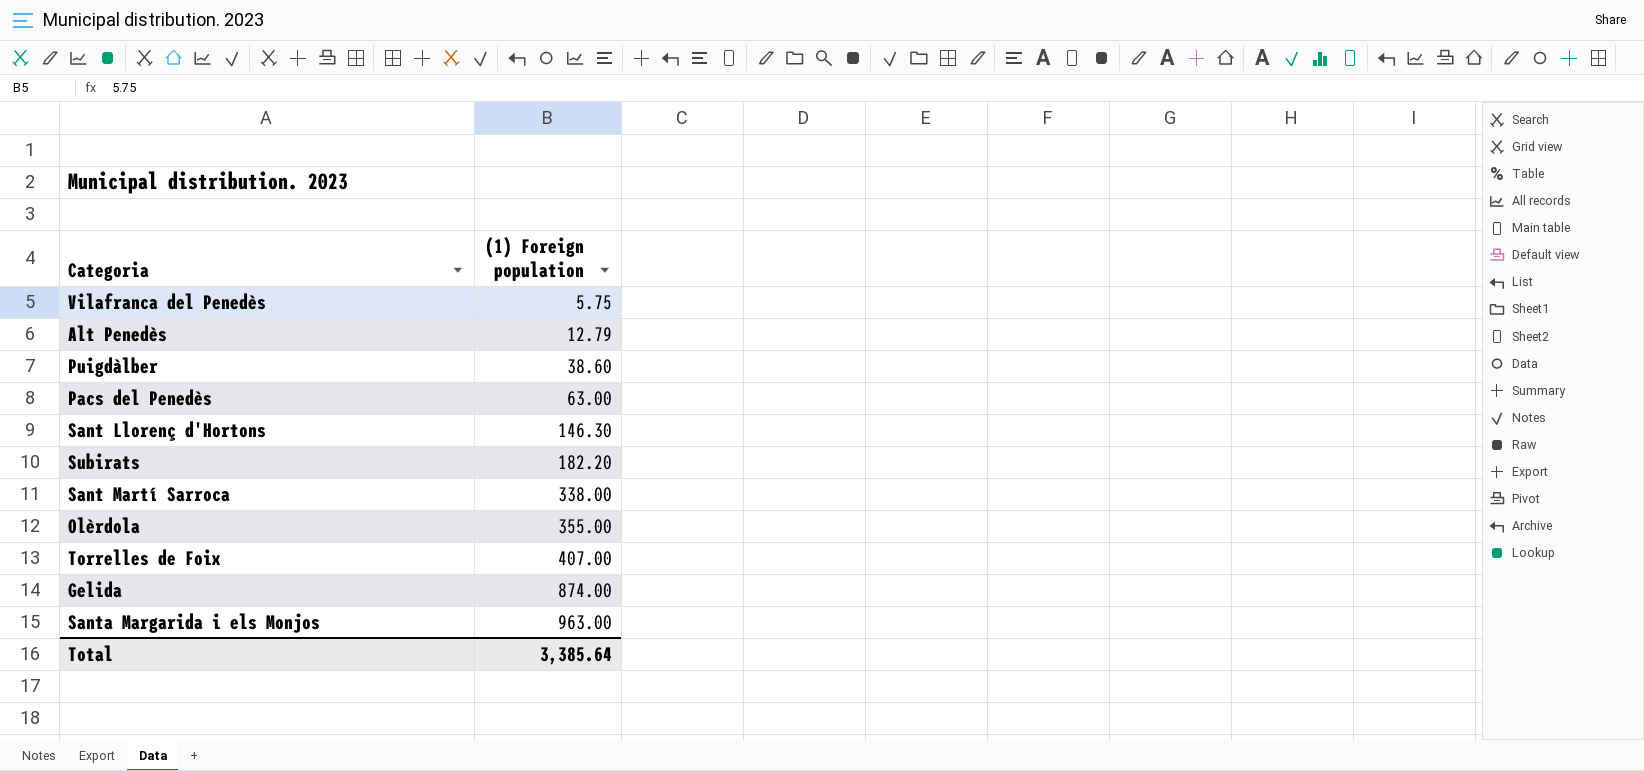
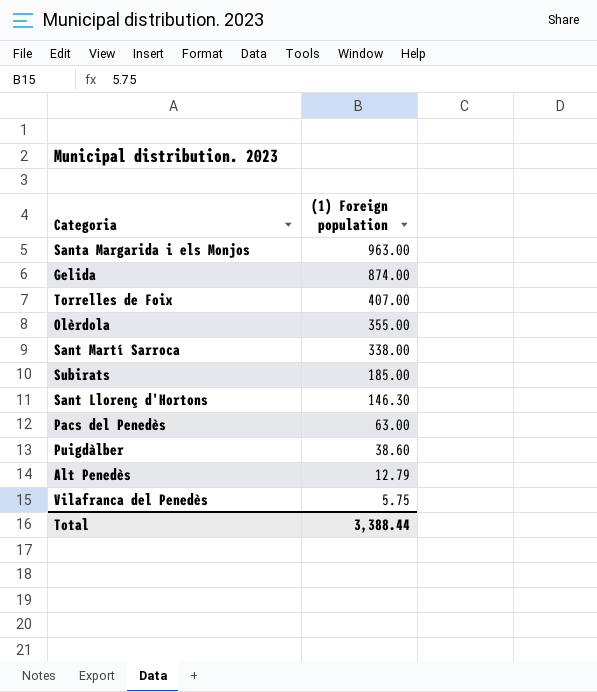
row order: (1) Foreign population ascending -> (1) Foreign population descending
Subirats | (1) Foreign population: 182.20 -> 185.00
Total | (1) Foreign population: 3,385.64 -> 3,388.44

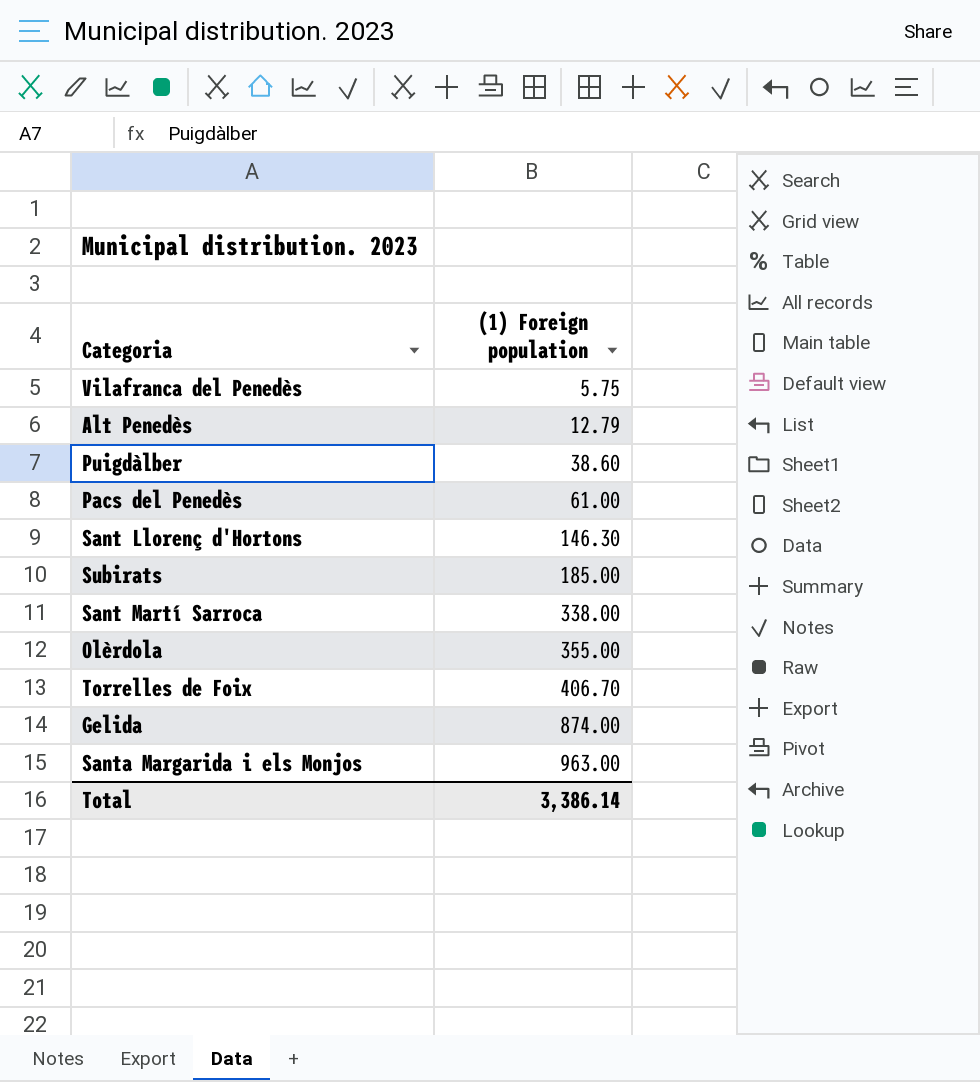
row order: (1) Foreign population descending -> (1) Foreign population ascending
Pacs del Penedès | (1) Foreign population: 63.00 -> 61.00
Torrelles de Foix | (1) Foreign population: 407.00 -> 406.70
Total | (1) Foreign population: 3,388.44 -> 3,386.14

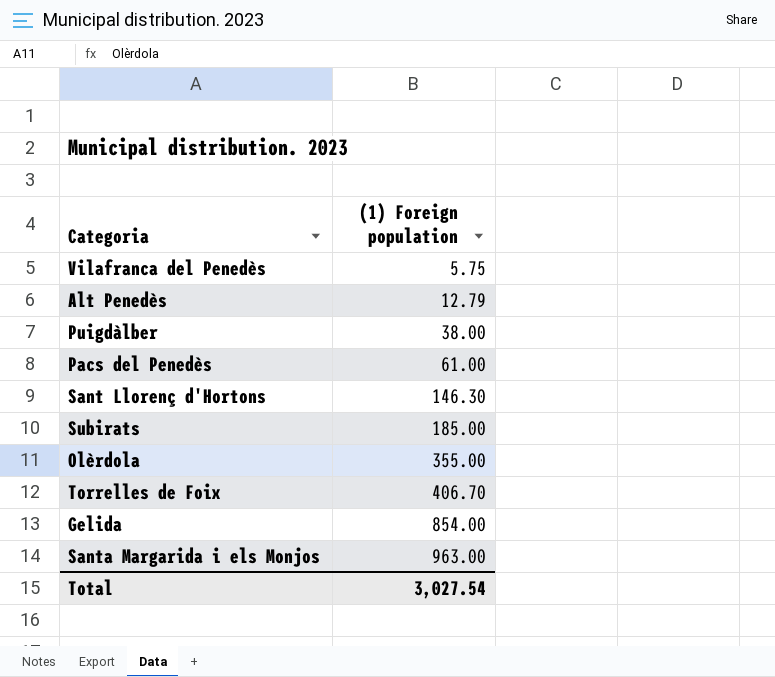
row Sant Martí Sarroca: 338.00 -> none
Puigdàlber | (1) Foreign population: 38.60 -> 38.00
Gelida | (1) Foreign population: 874.00 -> 854.00
Total | (1) Foreign population: 3,386.14 -> 3,027.54

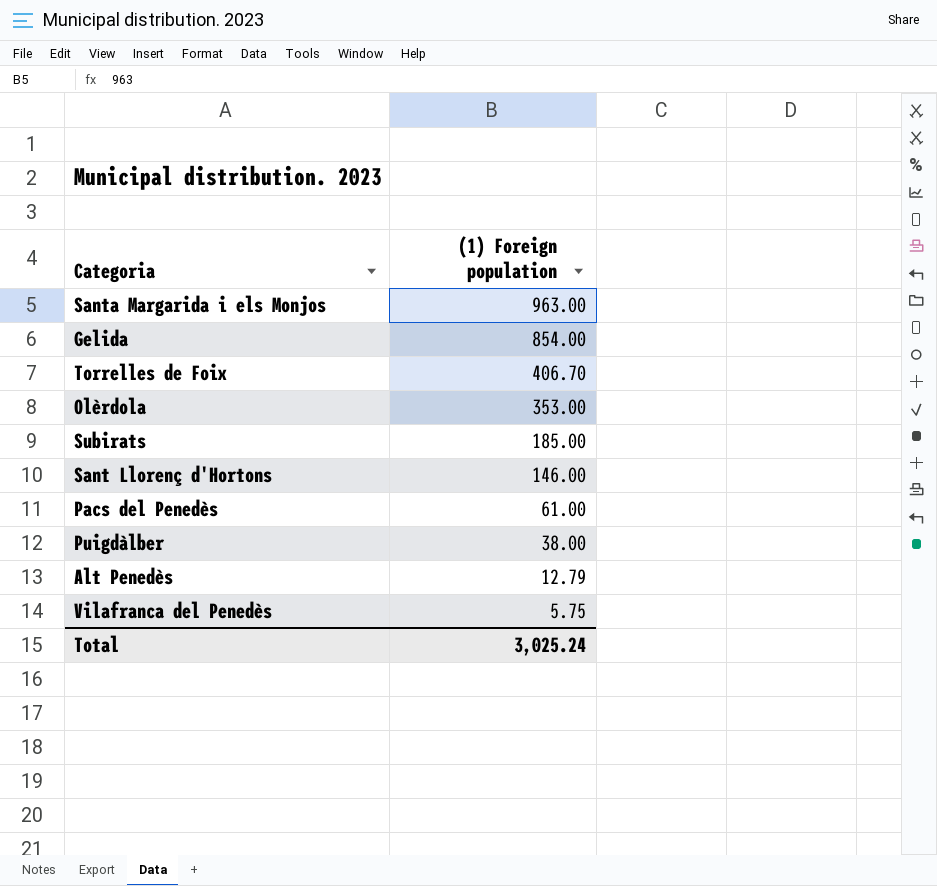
row order: (1) Foreign population ascending -> (1) Foreign population descending
Olèrdola | (1) Foreign population: 355.00 -> 353.00
Sant Llorenç d'Hortons | (1) Foreign population: 146.30 -> 146.00
Total | (1) Foreign population: 3,027.54 -> 3,025.24

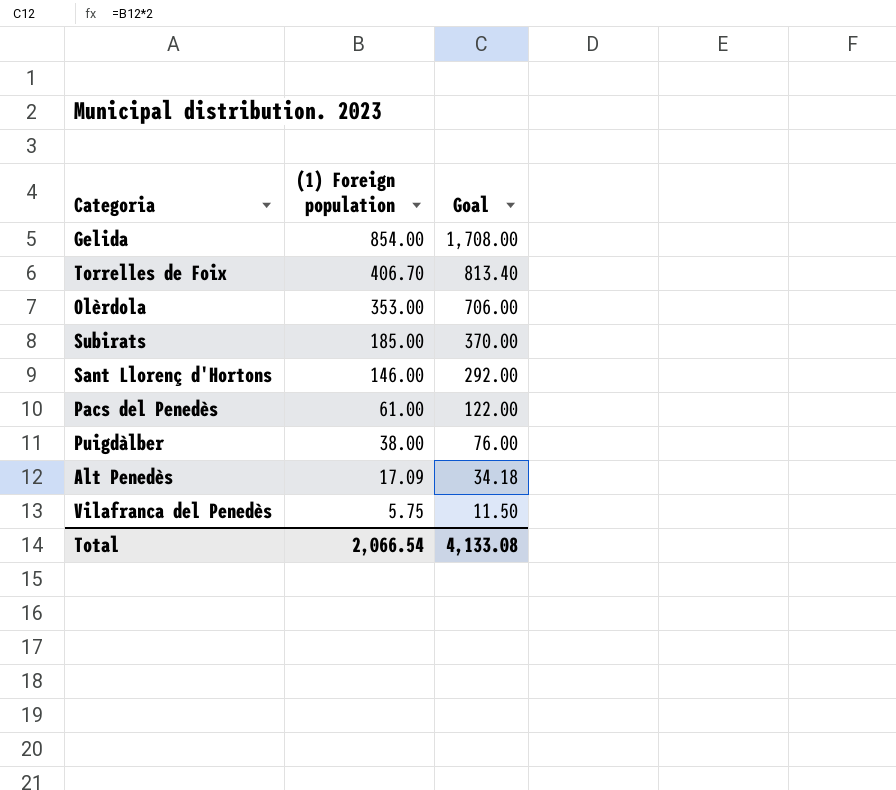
column Goal | formula: none -> [(1) Foreign population] * 2
row Santa Margarida i els Monjos: 963.00 -> none
Alt Penedès | (1) Foreign population: 12.79 -> 17.09
Total | (1) Foreign population: 3,025.24 -> 2,066.54

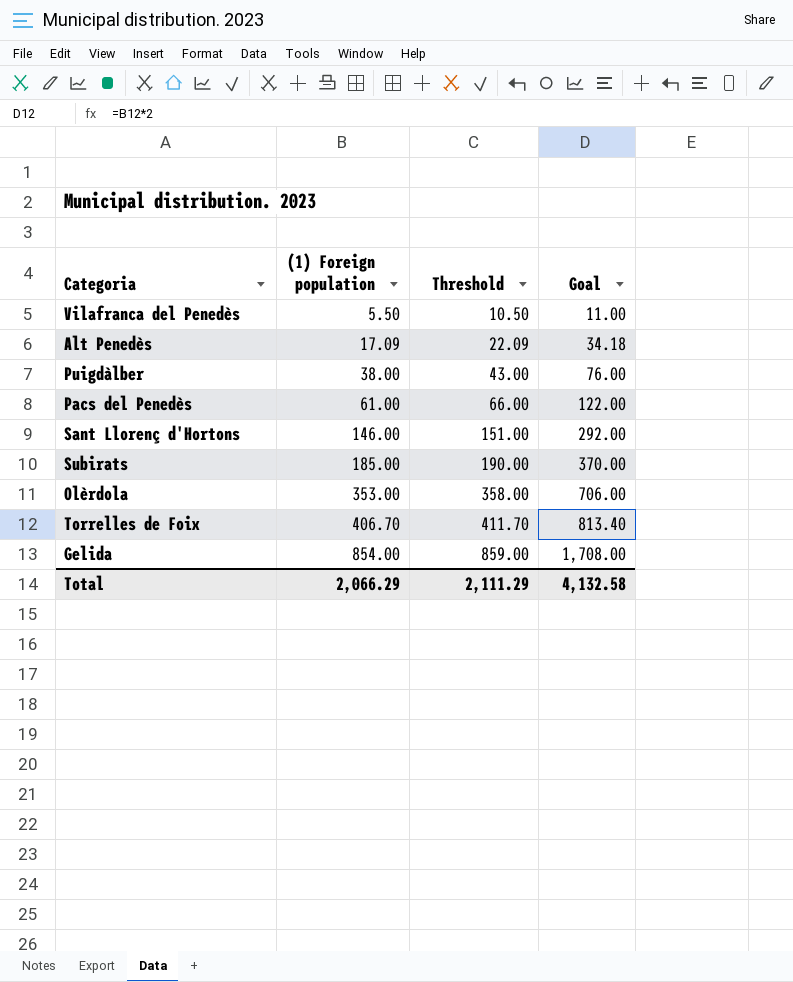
row order: (1) Foreign population descending -> (1) Foreign population ascending
column Threshold | formula: none -> [(1) Foreign population] + 5
Vilafranca del Penedès | (1) Foreign population: 5.75 -> 5.50
Vilafranca del Penedès | Goal: 11.50 -> 11.00
Total | (1) Foreign population: 2,066.54 -> 2,066.29
Total | Goal: 4,133.08 -> 4,132.58

